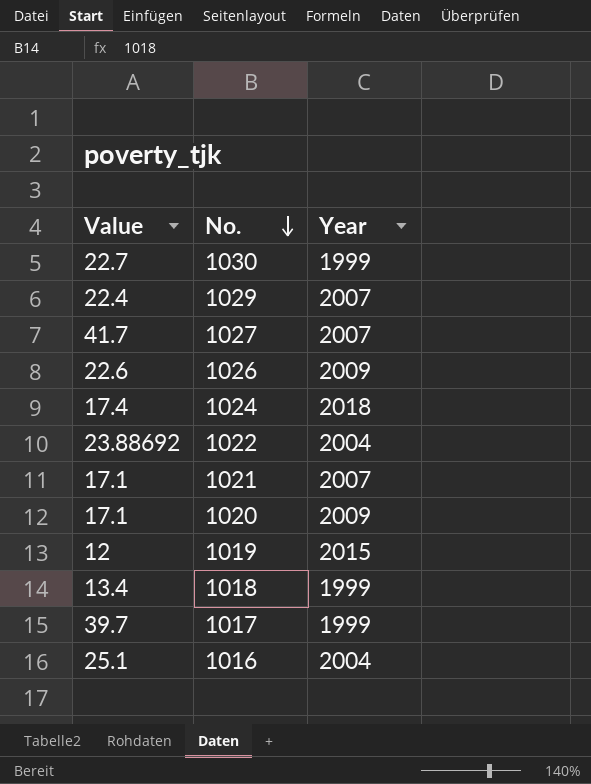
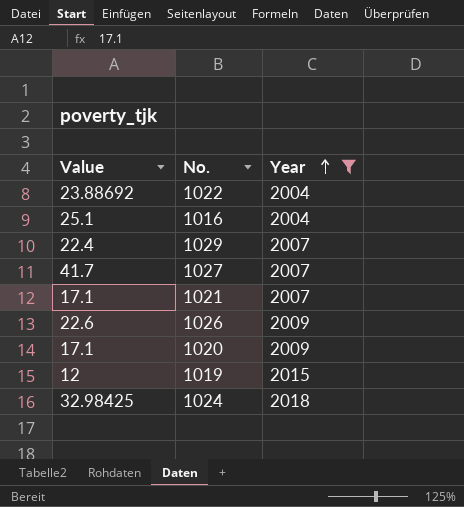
filter: none -> Year != 1999
row order: No. descending -> Year ascending
1024 | Value: 17.4 -> 32.98425

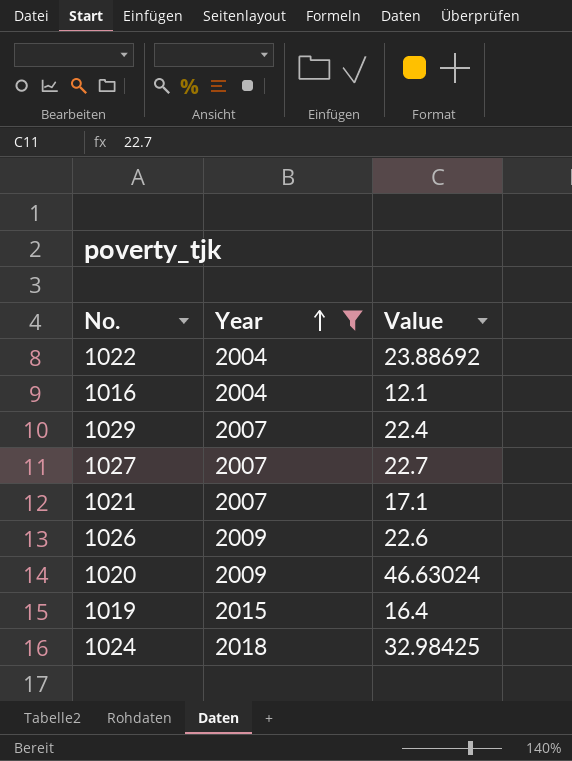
column Value | position: 1 -> 3
1016 | Value: 25.1 -> 12.1
1027 | Value: 41.7 -> 22.7
1020 | Value: 17.1 -> 46.63024
1019 | Value: 12 -> 16.4

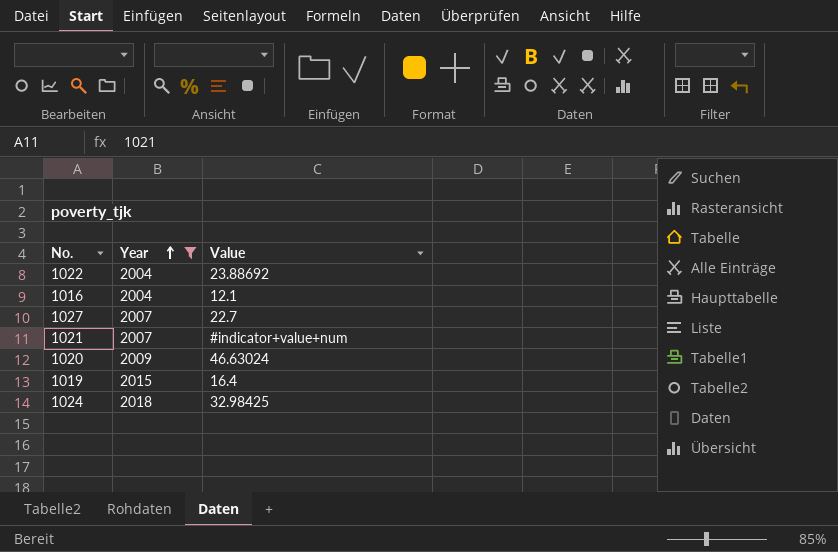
row 1029: 2007 | 22.4 -> none
row 1026: 2009 | 22.6 -> none
1021 | Value: 17.1 -> #indicator+value+num

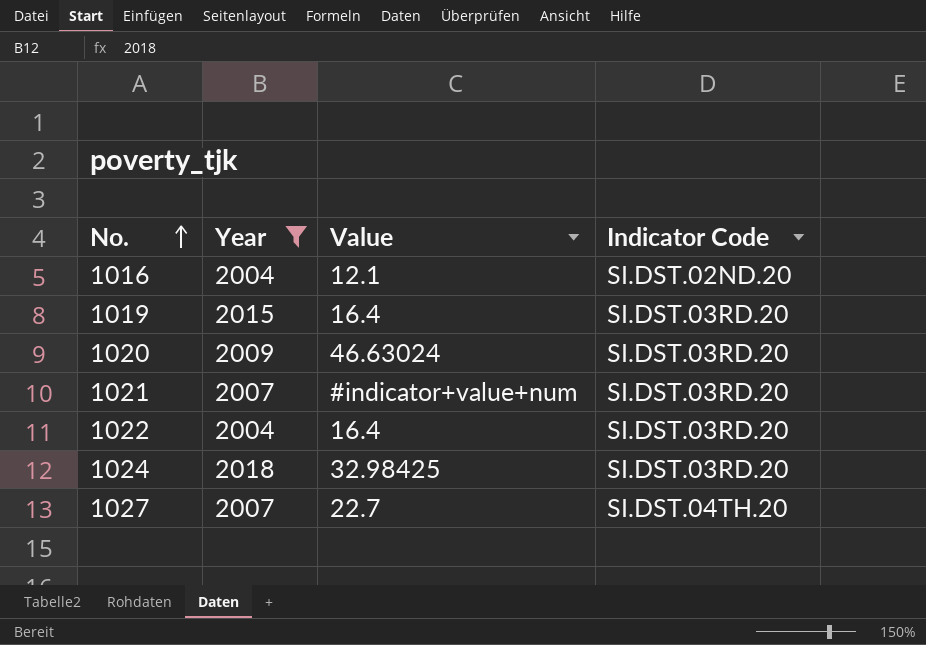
row order: Year ascending -> No. ascending
column Indicator Code | position: none -> 4
1022 | Value: 23.88692 -> 16.4

